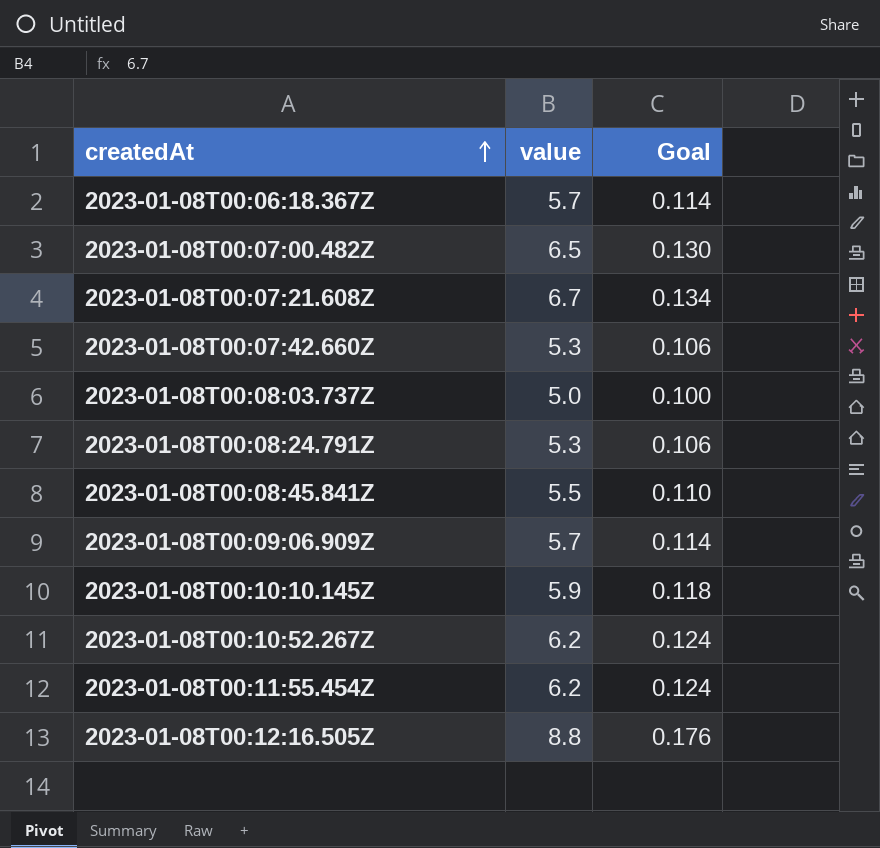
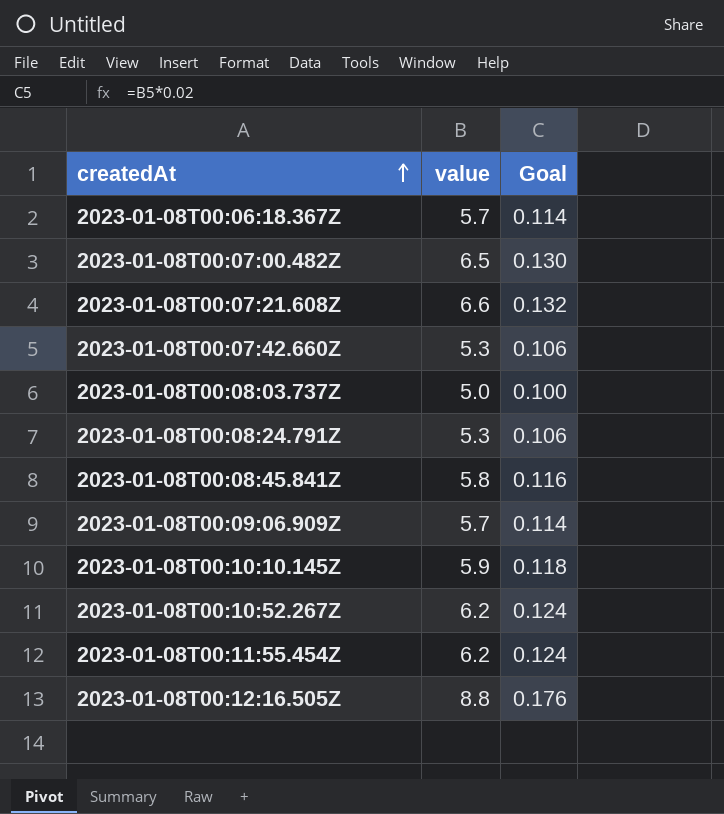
2023-01-08T00:07:21.608Z | value: 6.7 -> 6.6
2023-01-08T00:07:21.608Z | Goal: 0.134 -> 0.132
2023-01-08T00:08:45.841Z | value: 5.5 -> 5.8
2023-01-08T00:08:45.841Z | Goal: 0.110 -> 0.116

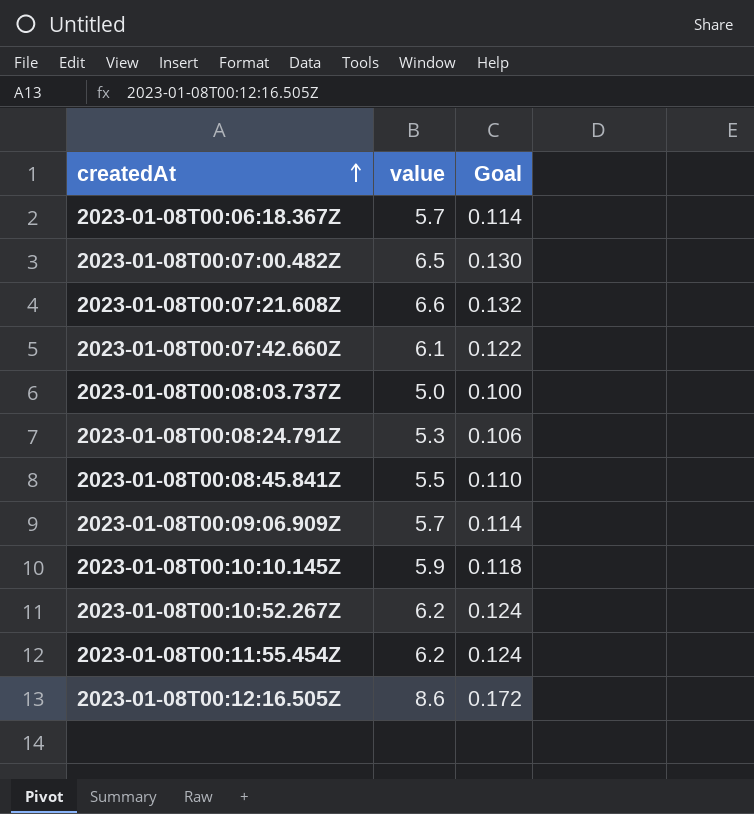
2023-01-08T00:07:42.660Z | value: 5.3 -> 6.1
2023-01-08T00:07:42.660Z | Goal: 0.106 -> 0.122
2023-01-08T00:08:45.841Z | value: 5.8 -> 5.5
2023-01-08T00:08:45.841Z | Goal: 0.116 -> 0.110
2023-01-08T00:12:16.505Z | value: 8.8 -> 8.6
2023-01-08T00:12:16.505Z | Goal: 0.176 -> 0.172

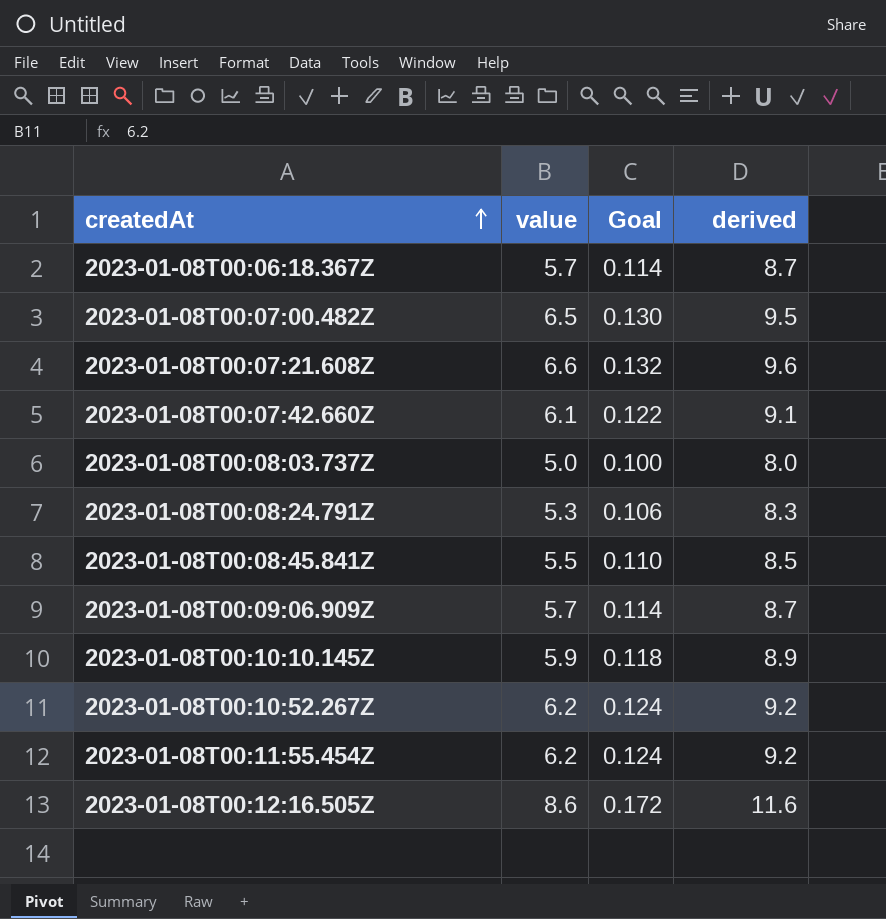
column derived | formula: none -> [value] + 3

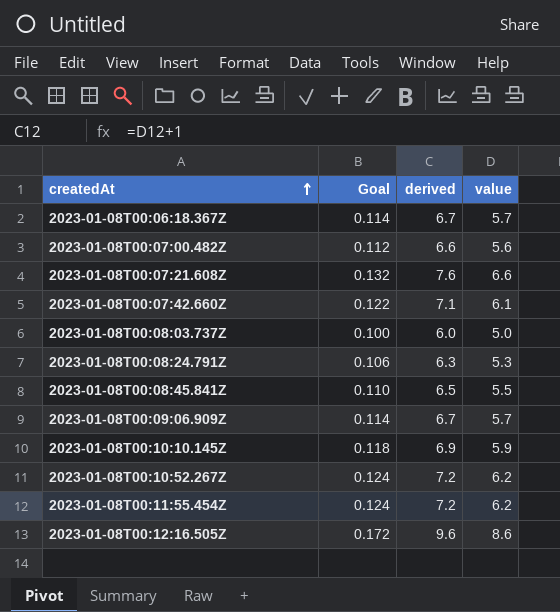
column derived | formula: [value] + 3 -> [value] + 1
column value | position: 2 -> 4
2023-01-08T00:07:00.482Z | Goal: 0.130 -> 0.112
2023-01-08T00:07:00.482Z | value: 6.5 -> 5.6

